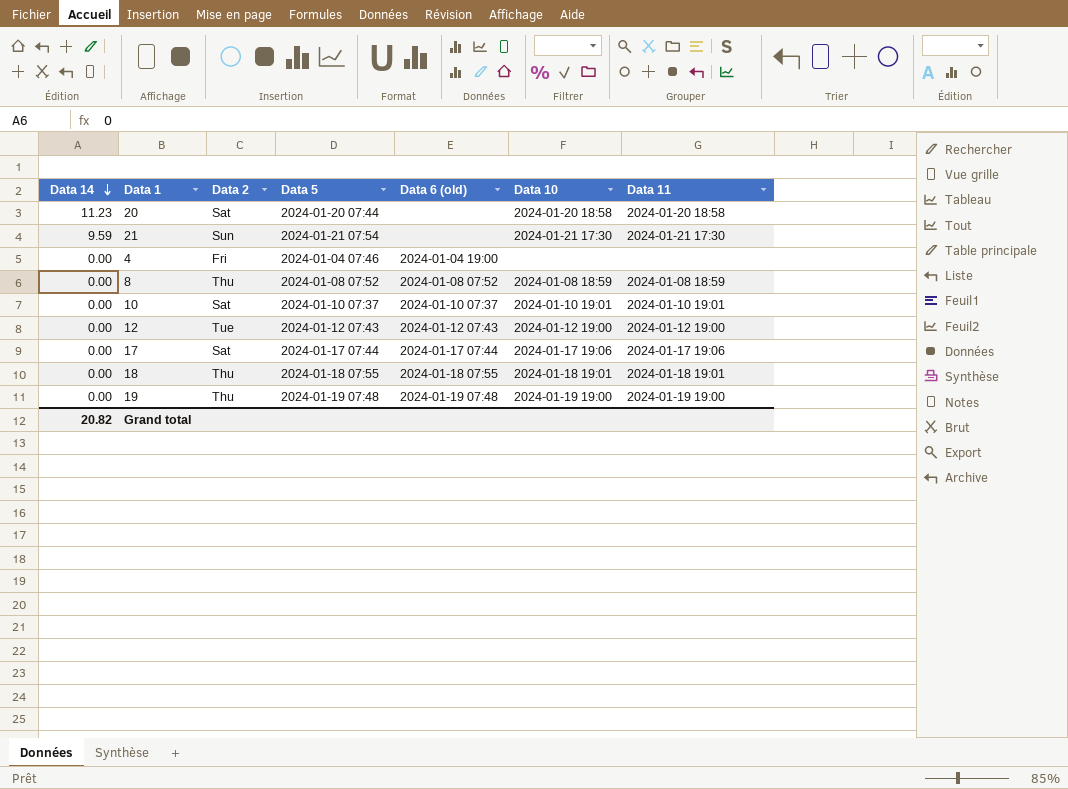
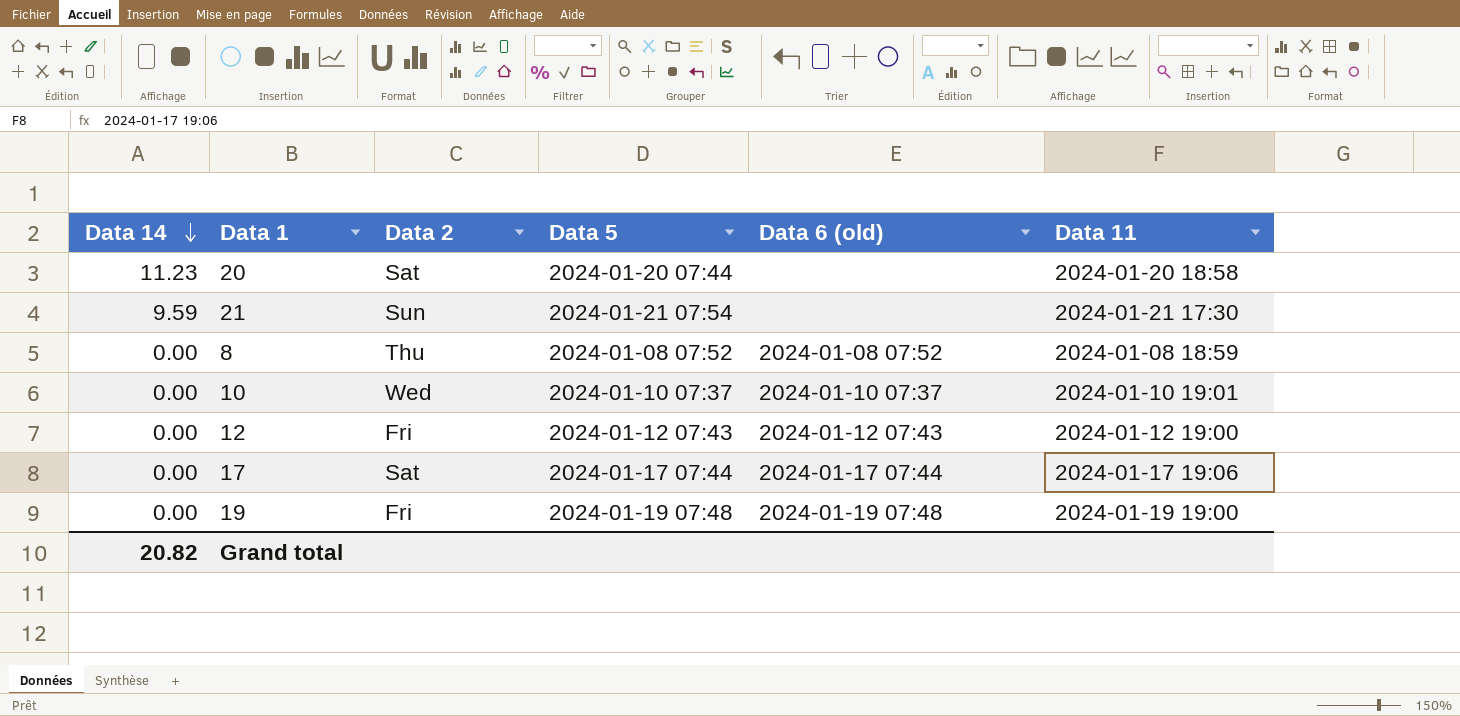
column Data 10 | position: 6 -> none
row 4: 0.00 | Fri | 2024-01-04 07:46 | 2024-01-04 19:00 | none | none -> none
row 18: 0.00 | Thu | 2024-01-18 07:55 | 2024-01-18 07:55 | 2024-01-18 19:01 | 2024-01-18 19:01 -> none
10 | Data 2: Sat -> Wed
12 | Data 2: Tue -> Fri
19 | Data 2: Thu -> Fri

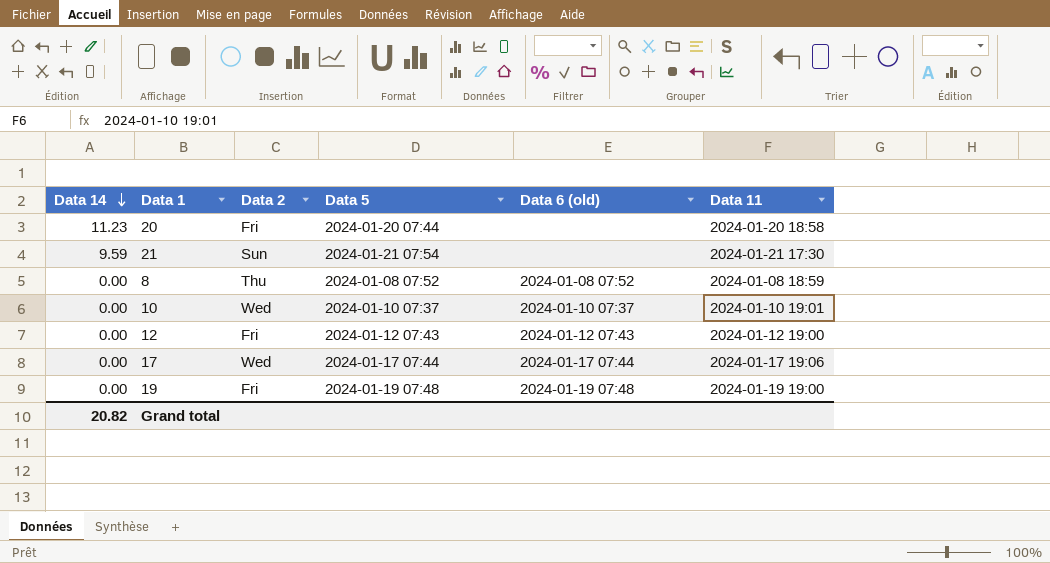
20 | Data 2: Sat -> Fri
17 | Data 2: Sat -> Wed

